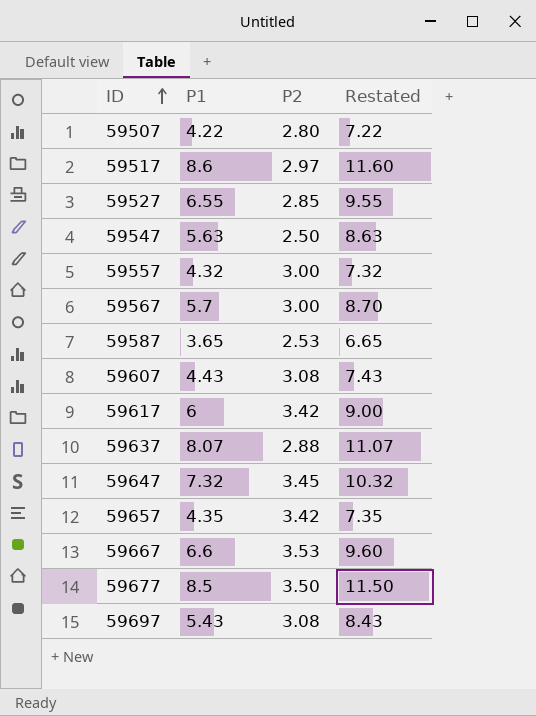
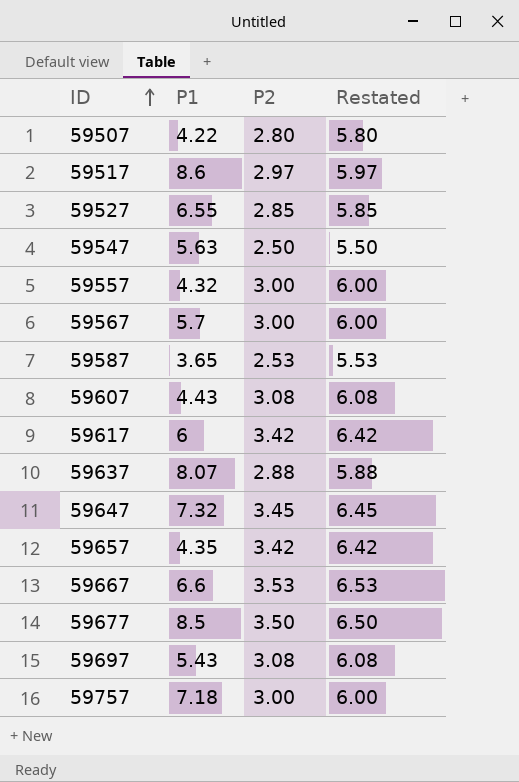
column Restated | formula: [P1] + 3 -> [P2] + 3
row 59757: none -> 7.18 | 3.00 | 6.00

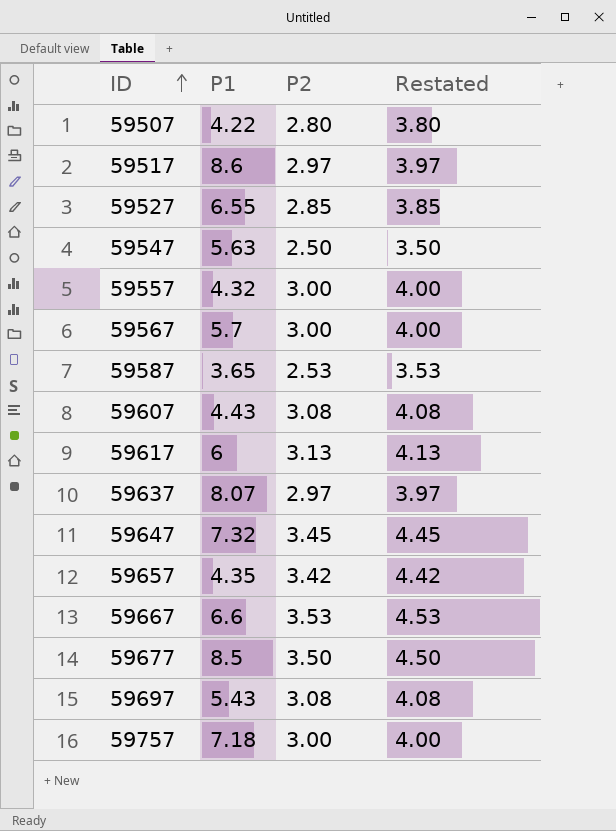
column Restated | formula: [P2] + 3 -> [P2] + 1
59617 | P2: 3.42 -> 3.13
59637 | P2: 2.88 -> 2.97

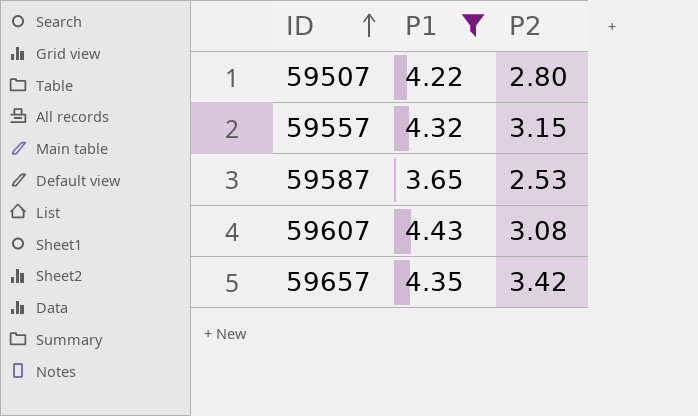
filter: none -> P1 <= 4.43
column Restated | formula: [P2] + 1 -> none
59557 | P2: 3.00 -> 3.15

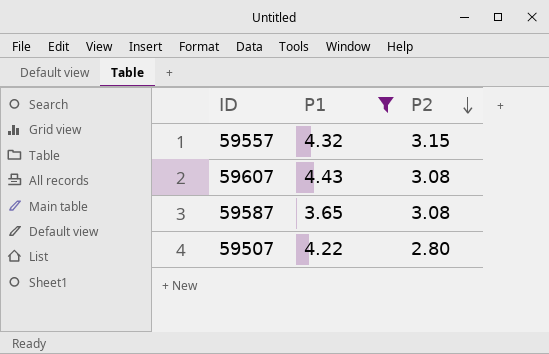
row order: ID ascending -> P2 descending
row 59657: 4.35 | 3.42 -> none
59587 | P2: 2.53 -> 3.08

